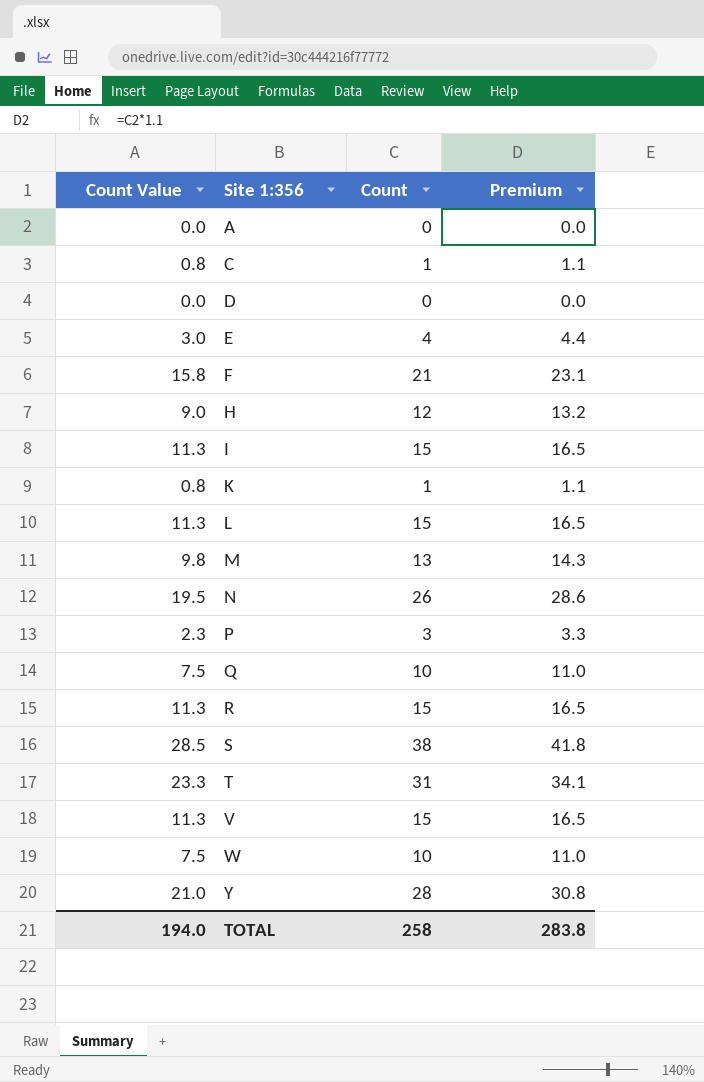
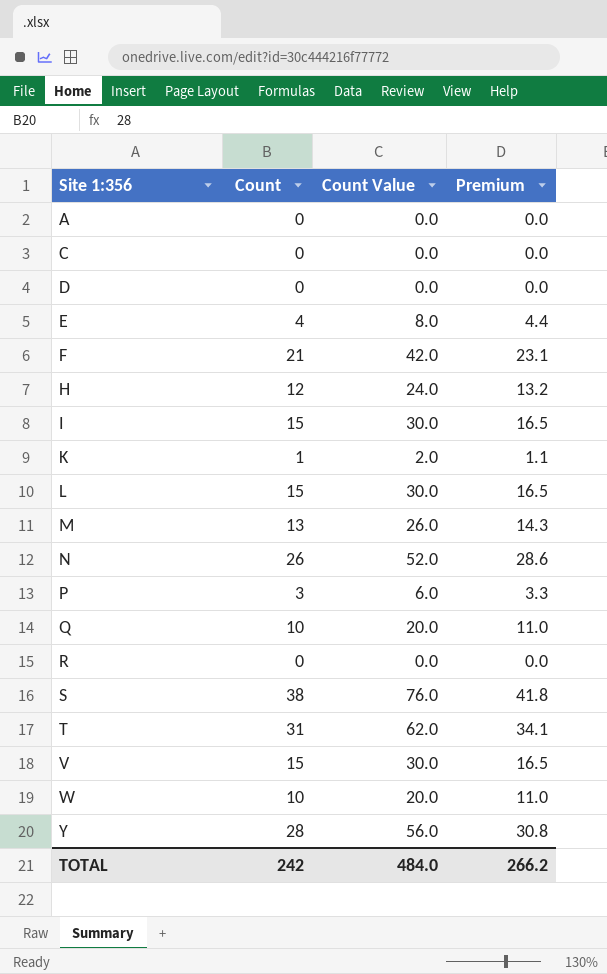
column Count Value | formula: [Count] * 0.75 -> [Count] * 2
column Count Value | position: 1 -> 3
C | Count: 1 -> 0
C | Premium: 1.1 -> 0.0
R | Count: 15 -> 0
R | Premium: 16.5 -> 0.0
TOTAL | Count: 258 -> 242
TOTAL | Count Value: 194.0 -> 484.0
TOTAL | Premium: 283.8 -> 266.2

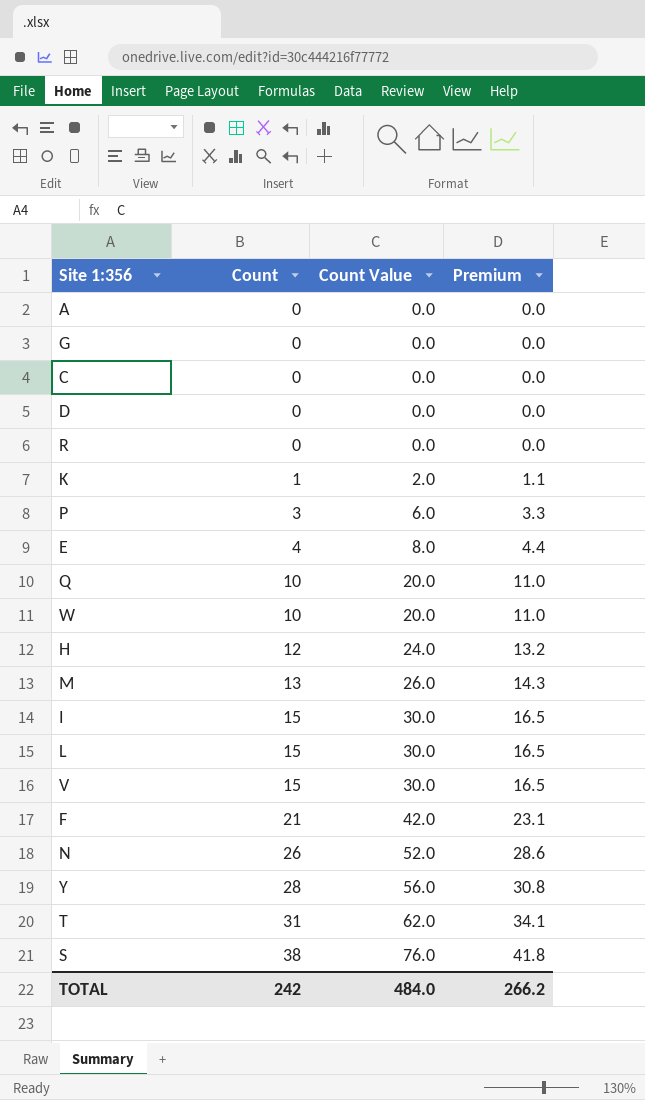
row order: Site 1:356 ascending -> Count ascending
row G: none -> 0 | 0.0 | 0.0

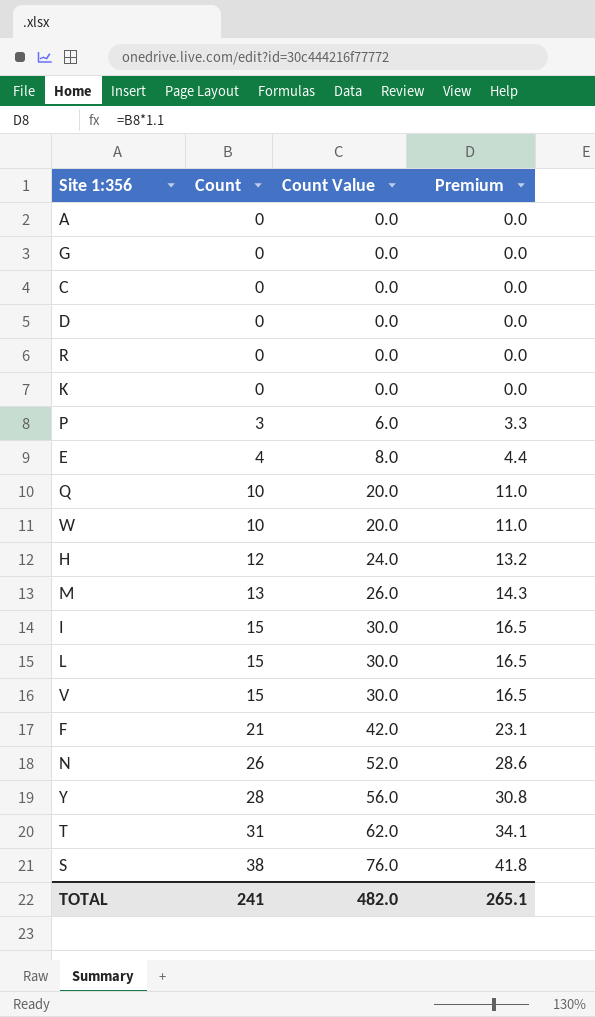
K | Count: 1 -> 0
K | Count Value: 2.0 -> 0.0
K | Premium: 1.1 -> 0.0
TOTAL | Count: 242 -> 241
TOTAL | Count Value: 484.0 -> 482.0
TOTAL | Premium: 266.2 -> 265.1

